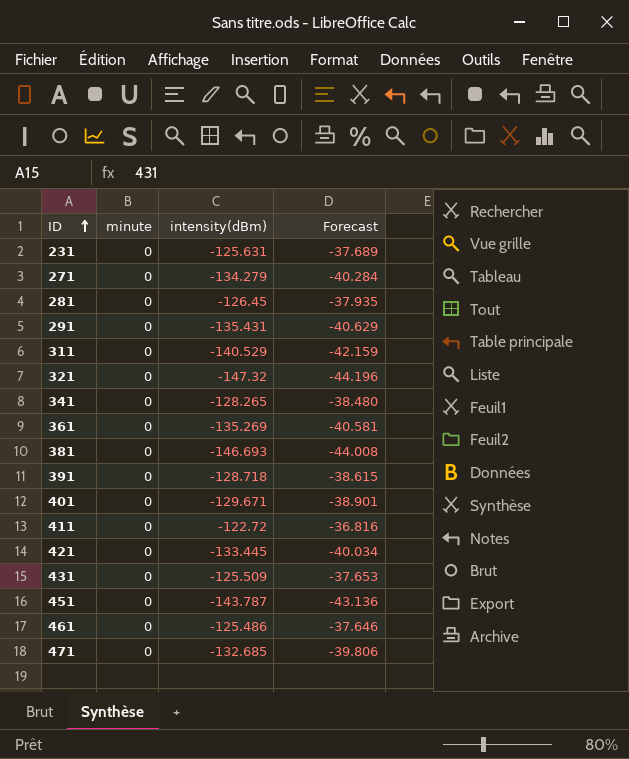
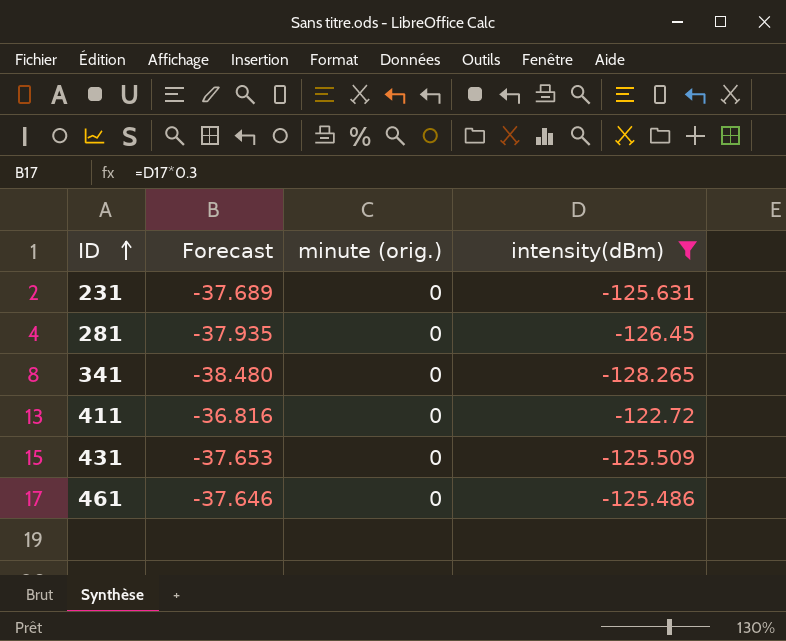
filter: none -> intensity(dBm) >= -128.265
column Forecast | position: 4 -> 2
column name: minute -> minute (orig.)

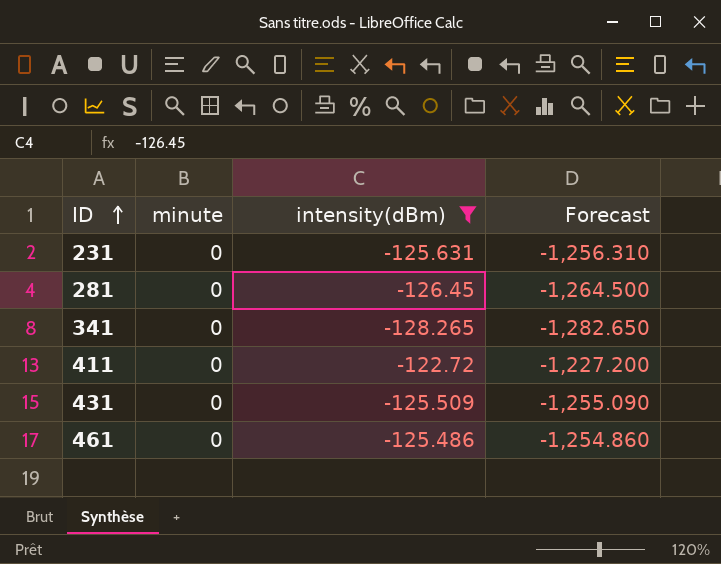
column name: minute (orig.) -> minute
column Forecast | formula: [intensity(dBm)] * 0.3 -> [intensity(dBm)] * 10
column Forecast | position: 2 -> 4

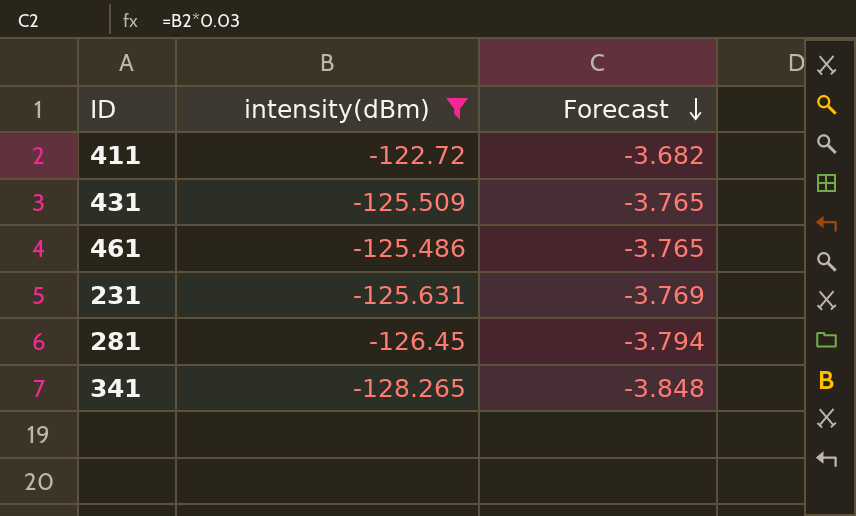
row order: ID ascending -> Forecast descending
column minute | position: 2 -> none
column Forecast | formula: [intensity(dBm)] * 10 -> [intensity(dBm)] * 0.03

